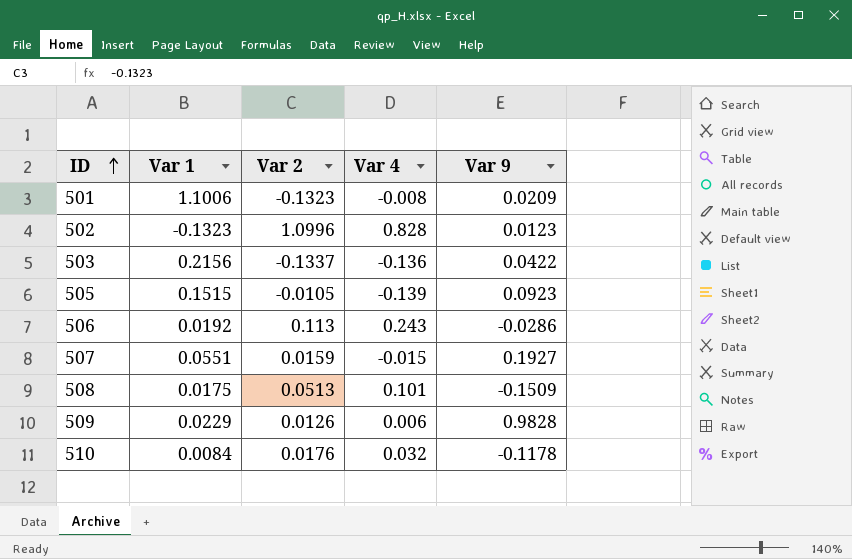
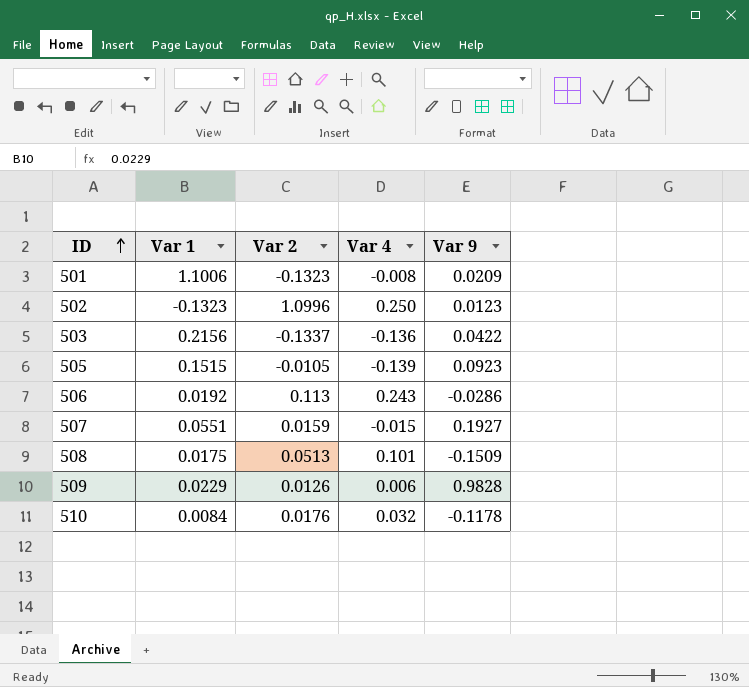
502 | Var 4: 0.828 -> 0.250

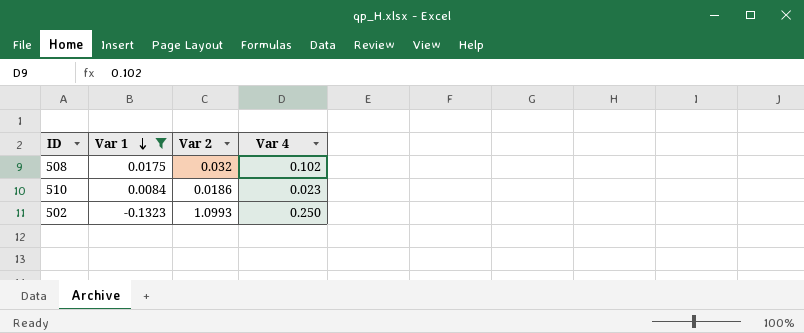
filter: none -> Var 1 <= 0.0175
row order: ID ascending -> Var 1 descending
column Var 9 | position: 5 -> none
508 | Var 2: 0.0513 -> 0.032
508 | Var 4: 0.101 -> 0.102
510 | Var 2: 0.0176 -> 0.0186
510 | Var 4: 0.032 -> 0.023
502 | Var 2: 1.0996 -> 1.0993

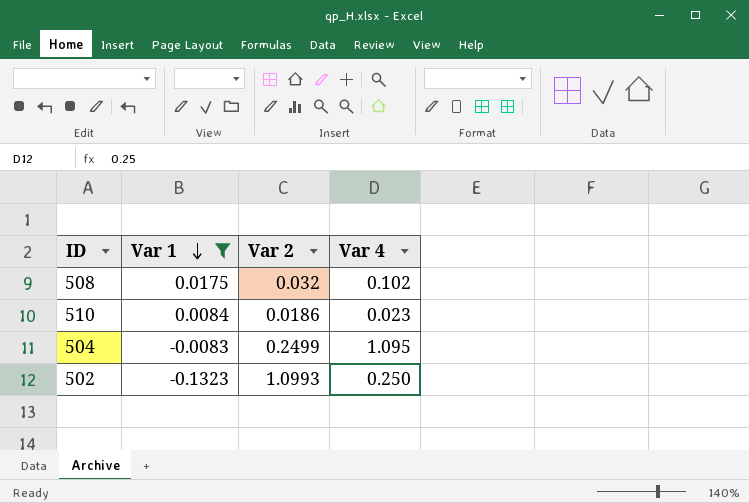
row 504: none -> -0.0083 | 0.2499 | 1.095

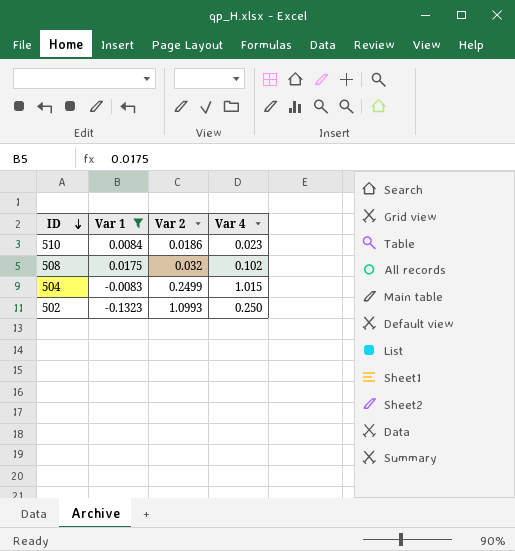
row order: Var 1 descending -> ID descending
504 | Var 4: 1.095 -> 1.015

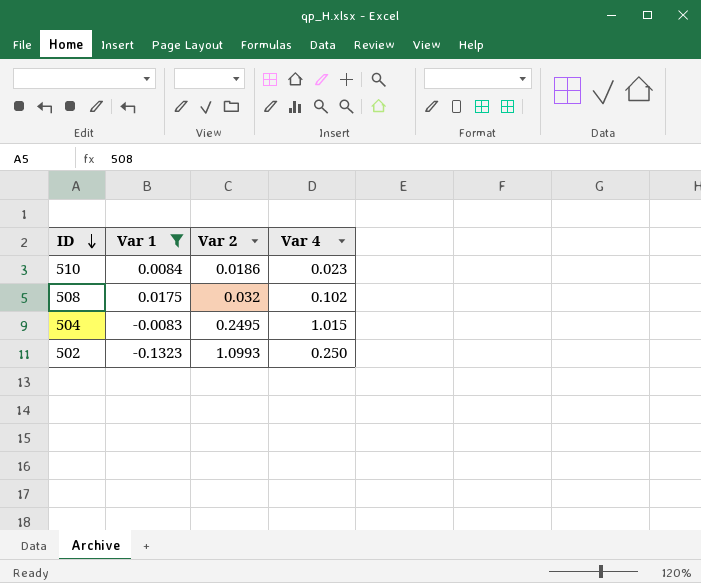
504 | Var 2: 0.2499 -> 0.2495

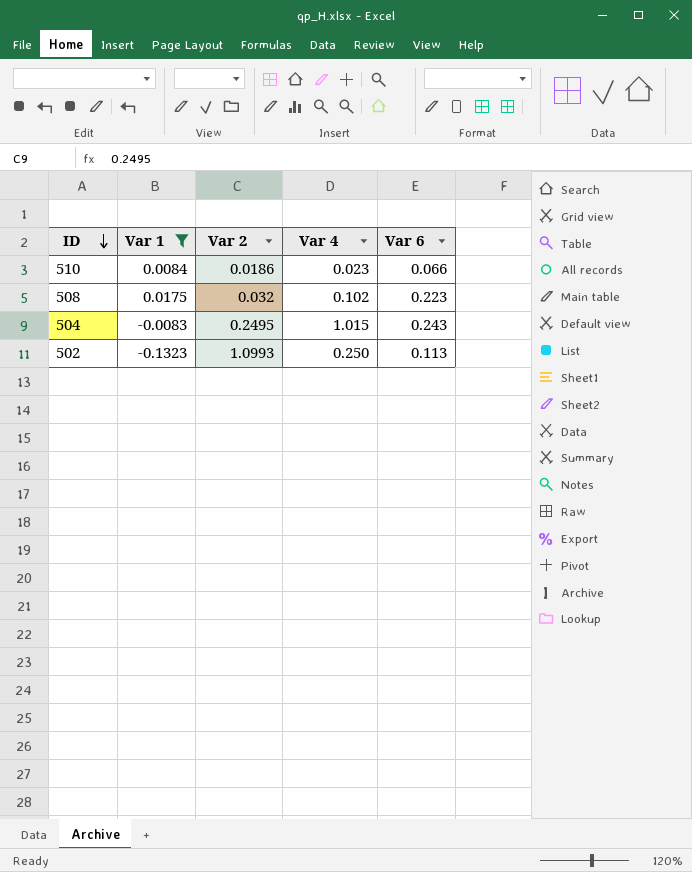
column Var 6 | position: none -> 5

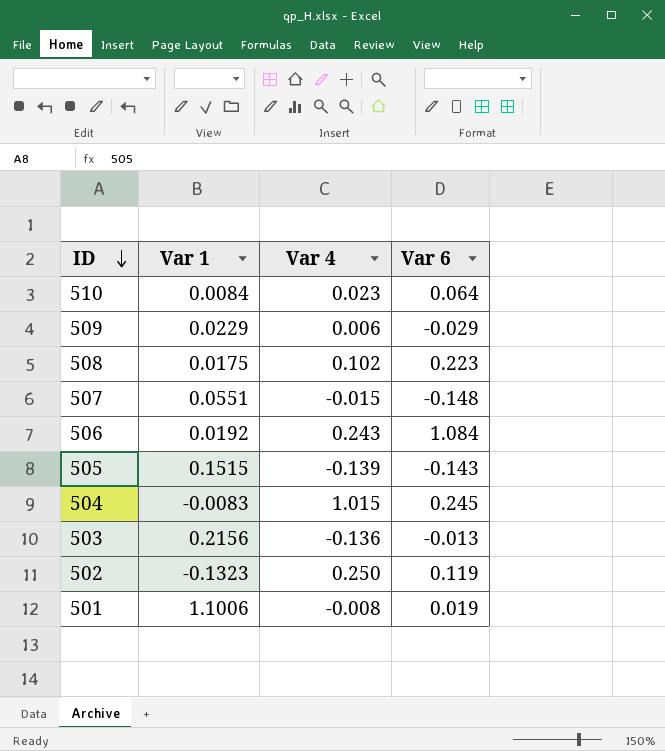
filter: Var 1 <= 0.0175 -> none
column Var 2 | position: 3 -> none
510 | Var 6: 0.066 -> 0.064
504 | Var 6: 0.243 -> 0.245
502 | Var 6: 0.113 -> 0.119

